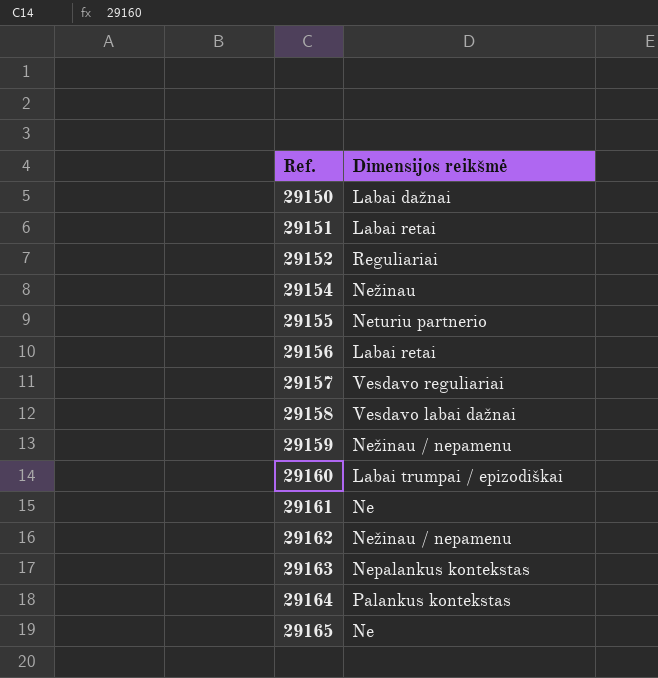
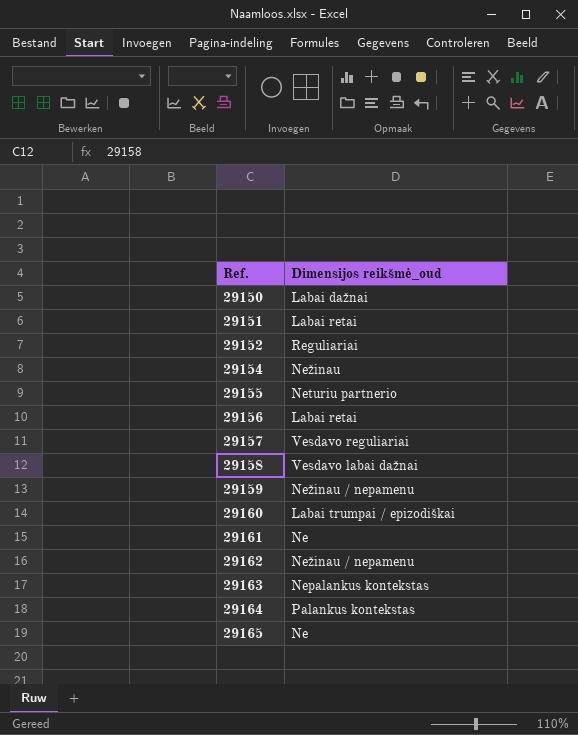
column name: Dimensijos reikšmė -> Dimensijos reikšmė_oud

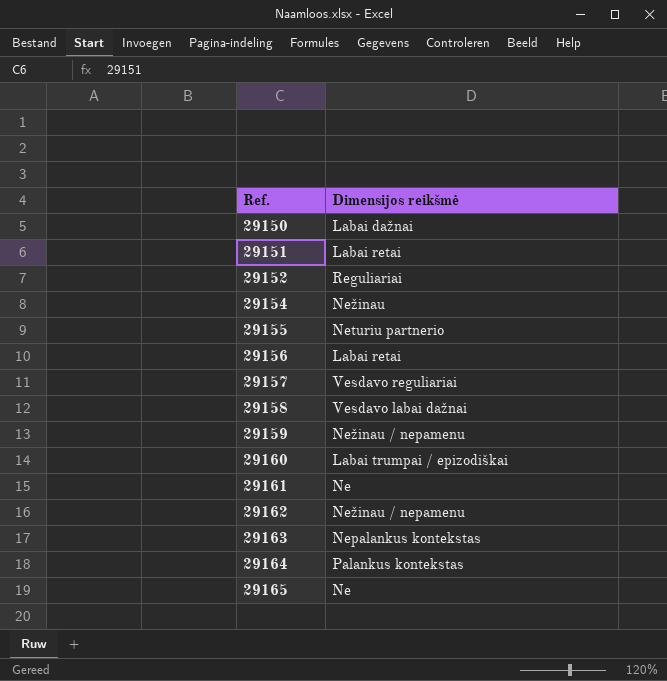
column name: Dimensijos reikšmė_oud -> Dimensijos reikšmė

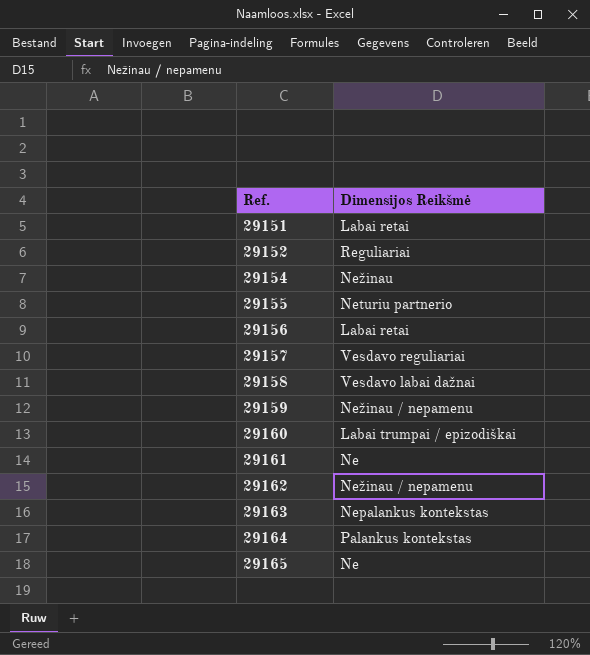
column name: Dimensijos reikšmė -> Dimensijos Reikšmė
row 29150: Labai dažnai -> none

